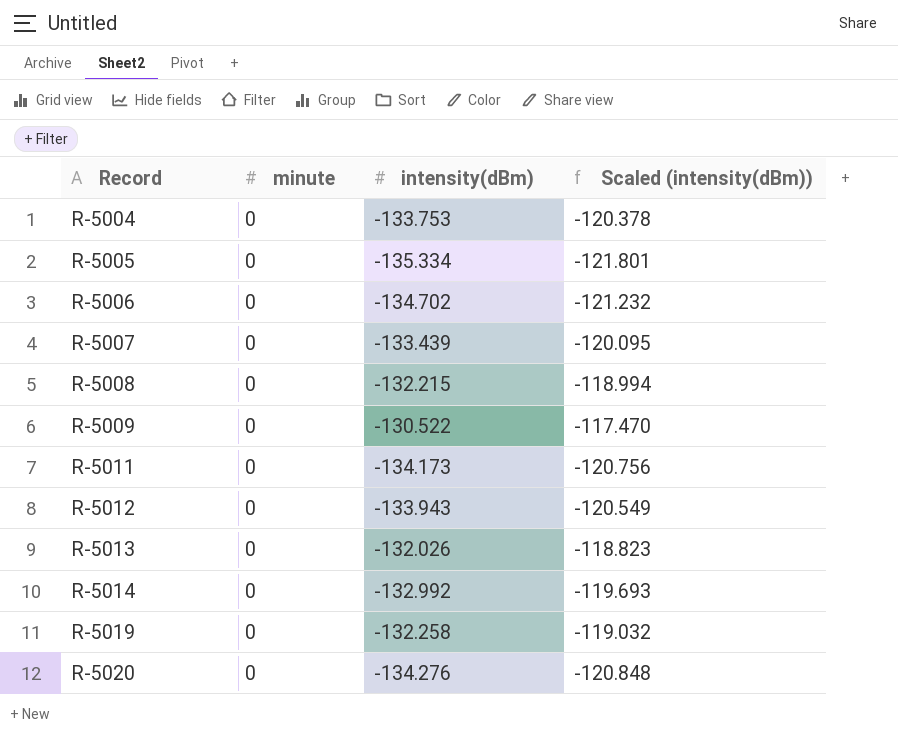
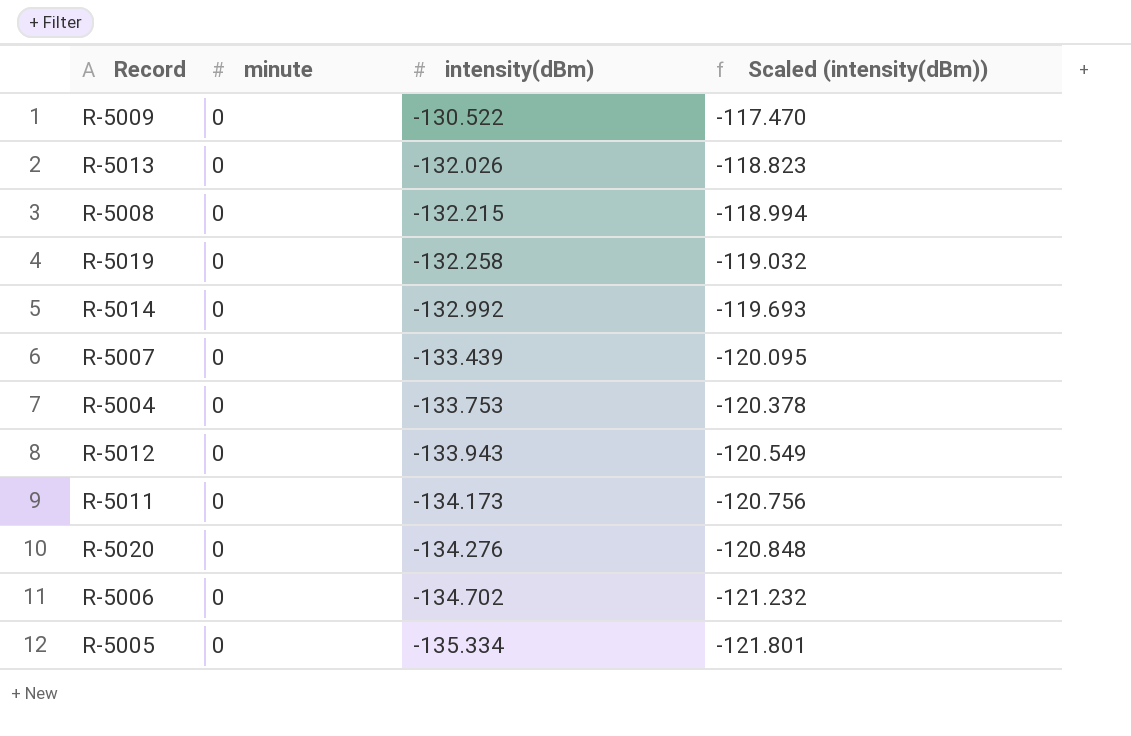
row order: Record ascending -> intensity(dBm) descending

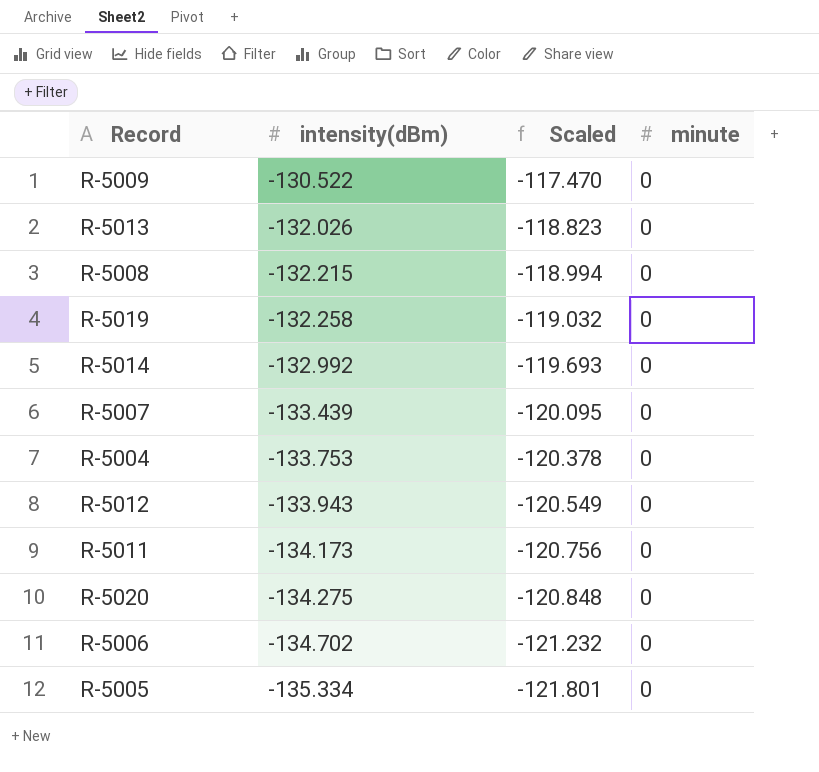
column name: Scaled (intensity(dBm)) -> Scaled
column minute | position: 2 -> 4
R-5020 | intensity(dBm): -134.276 -> -134.275

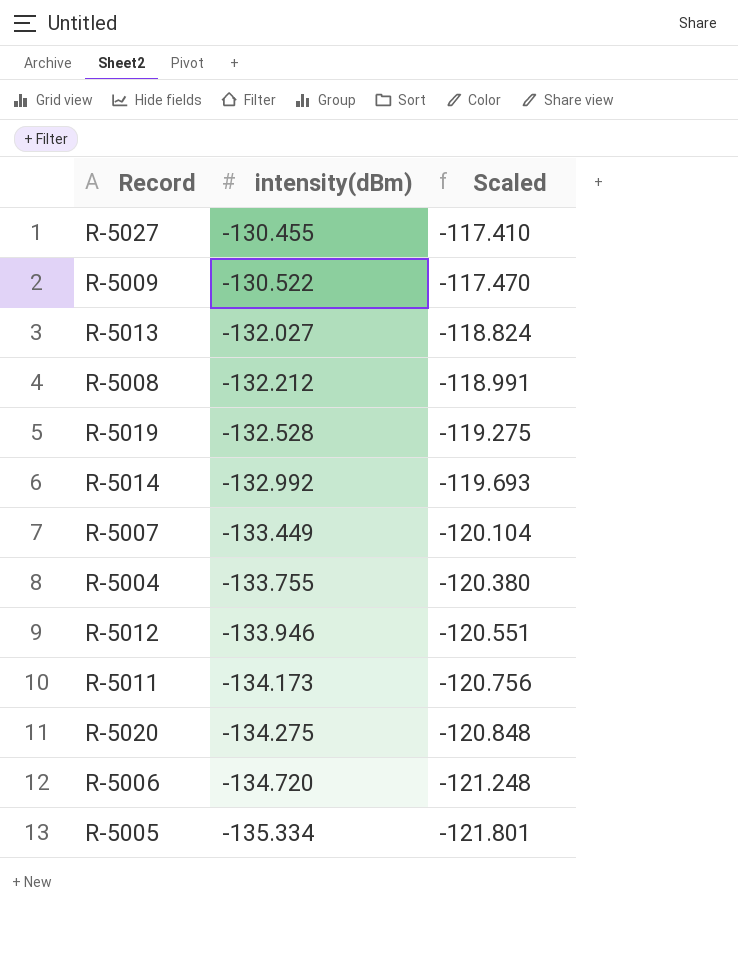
column minute | position: 4 -> none
row R-5027: none -> -130.455 | -117.410
R-5013 | intensity(dBm): -132.026 -> -132.027
R-5013 | Scaled: -118.823 -> -118.824
R-5008 | intensity(dBm): -132.215 -> -132.212
R-5008 | Scaled: -118.994 -> -118.991
R-5019 | intensity(dBm): -132.258 -> -132.528
R-5019 | Scaled: -119.032 -> -119.275
R-5007 | intensity(dBm): -133.439 -> -133.449
R-5007 | Scaled: -120.095 -> -120.104
R-5004 | intensity(dBm): -133.753 -> -133.755
R-5004 | Scaled: -120.378 -> -120.380
R-5012 | intensity(dBm): -133.943 -> -133.946
R-5012 | Scaled: -120.549 -> -120.551
R-5006 | intensity(dBm): -134.702 -> -134.720
R-5006 | Scaled: -121.232 -> -121.248

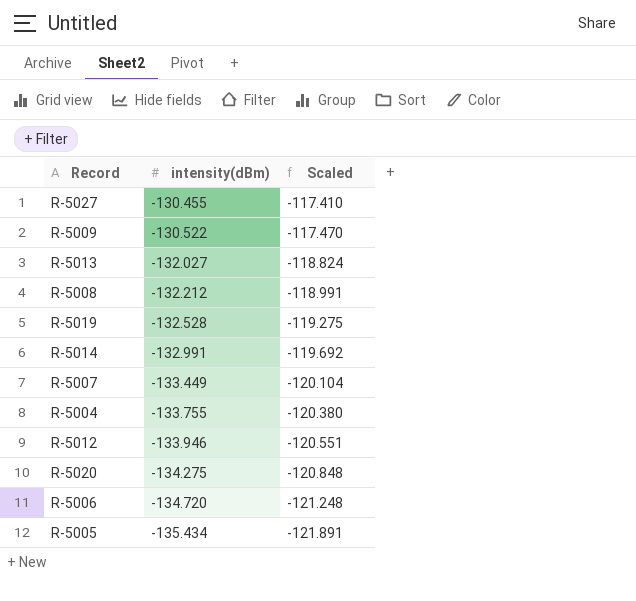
row R-5011: -134.173 | -120.756 -> none
R-5014 | intensity(dBm): -132.992 -> -132.991
R-5014 | Scaled: -119.693 -> -119.692
R-5005 | intensity(dBm): -135.334 -> -135.434
R-5005 | Scaled: -121.801 -> -121.891

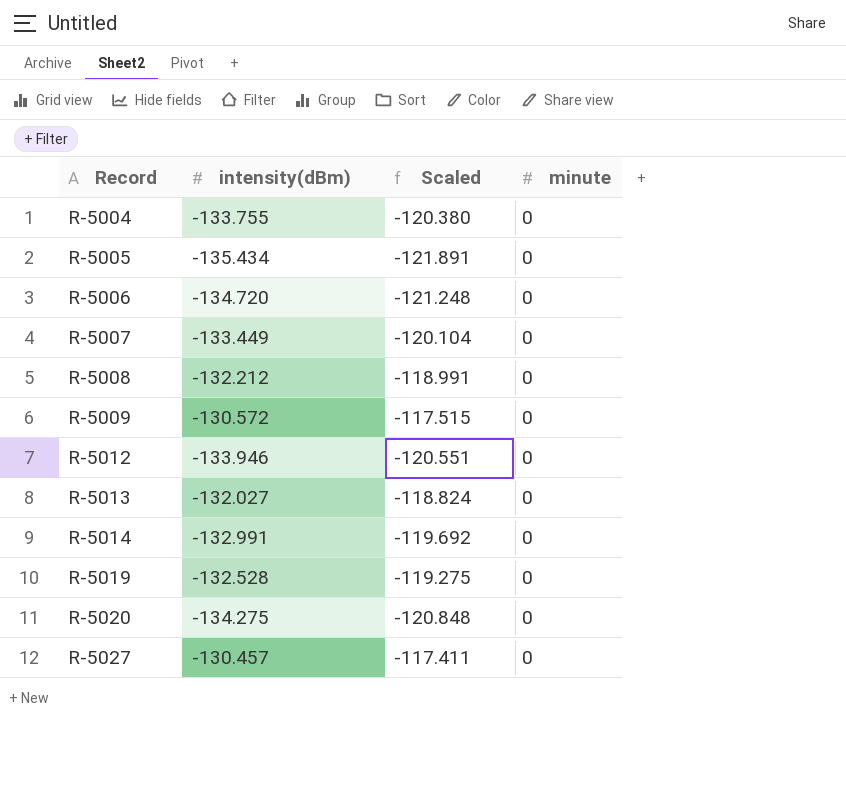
row order: intensity(dBm) descending -> Record ascending
column minute | position: none -> 4
R-5009 | intensity(dBm): -130.522 -> -130.572
R-5009 | Scaled: -117.470 -> -117.515
R-5027 | intensity(dBm): -130.455 -> -130.457
R-5027 | Scaled: -117.410 -> -117.411

